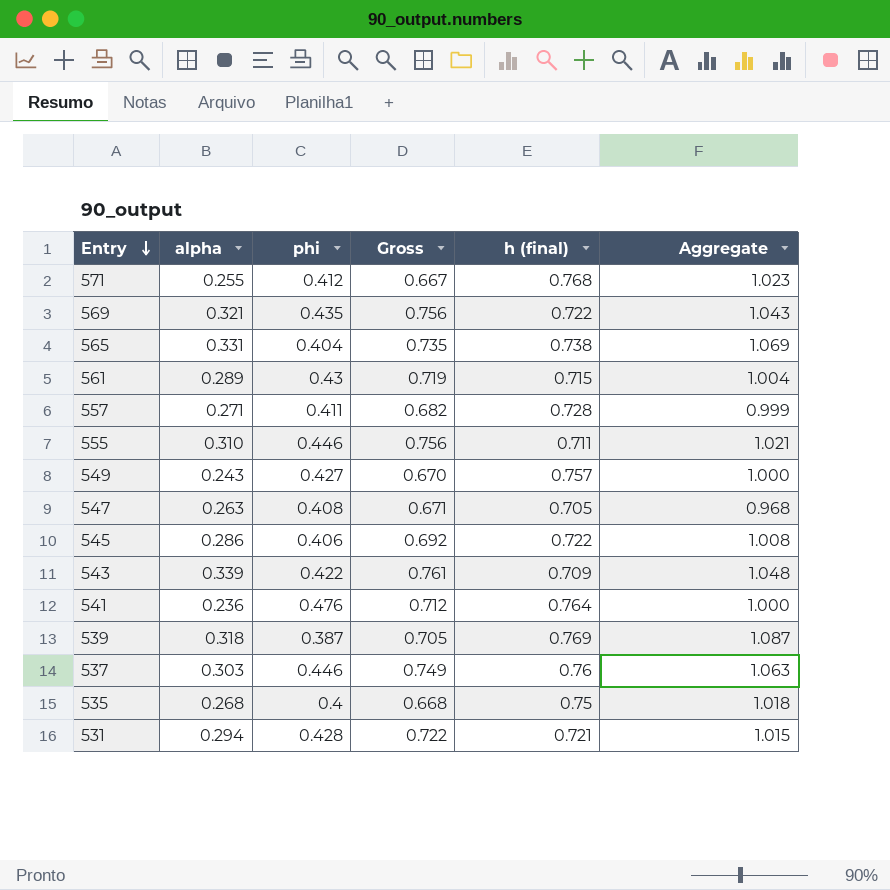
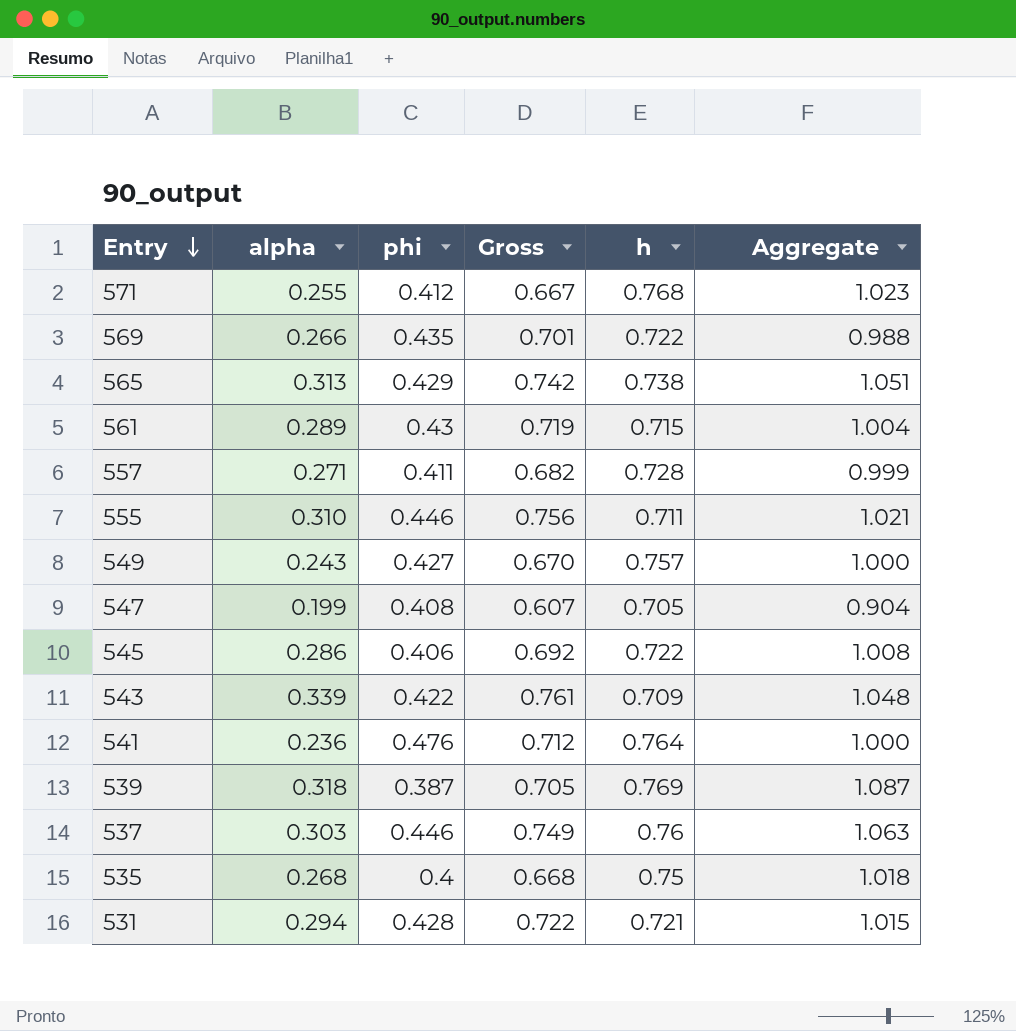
column name: h (final) -> h
569 | alpha: 0.321 -> 0.266
569 | Gross: 0.756 -> 0.701
569 | Aggregate: 1.043 -> 0.988
565 | alpha: 0.331 -> 0.313
565 | phi: 0.404 -> 0.429
565 | Gross: 0.735 -> 0.742
565 | Aggregate: 1.069 -> 1.051
547 | alpha: 0.263 -> 0.199
547 | Gross: 0.671 -> 0.607
547 | Aggregate: 0.968 -> 0.904

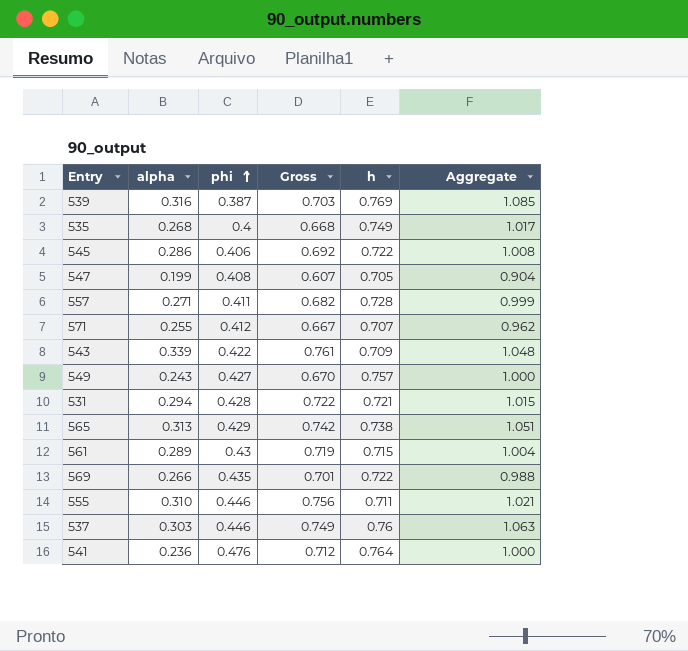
row order: Entry descending -> phi ascending
539 | alpha: 0.318 -> 0.316
539 | Gross: 0.705 -> 0.703
539 | Aggregate: 1.087 -> 1.085
535 | h: 0.75 -> 0.749
535 | Aggregate: 1.018 -> 1.017
571 | h: 0.768 -> 0.707
571 | Aggregate: 1.023 -> 0.962

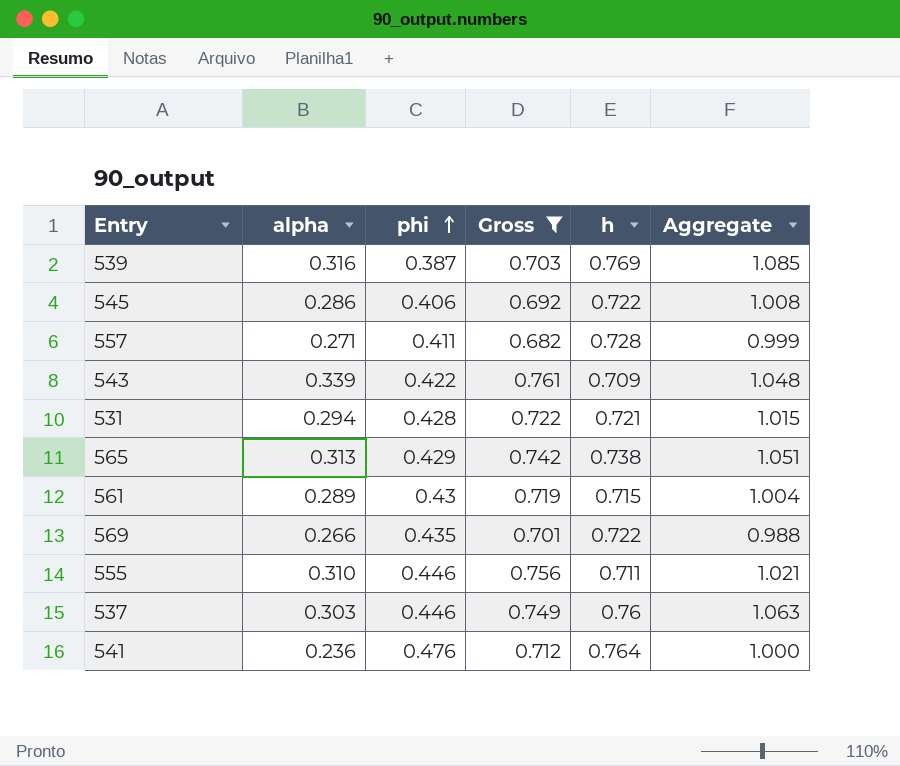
filter: none -> Gross >= 0.682

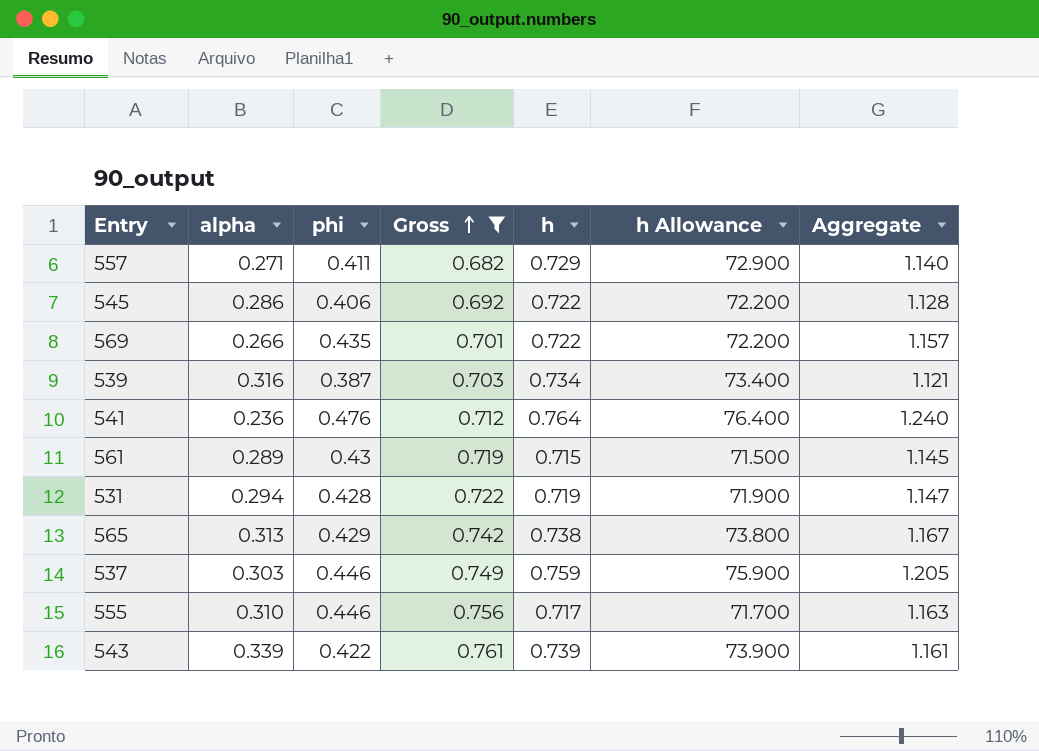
row order: phi ascending -> Gross ascending
column h Allowance | formula: none -> [h] * 100
column Aggregate | formula: [alpha] + [h] -> [phi] + [h]
557 | h: 0.728 -> 0.729
539 | h: 0.769 -> 0.734
531 | h: 0.721 -> 0.719
537 | h: 0.76 -> 0.759
555 | h: 0.711 -> 0.717
543 | h: 0.709 -> 0.739

